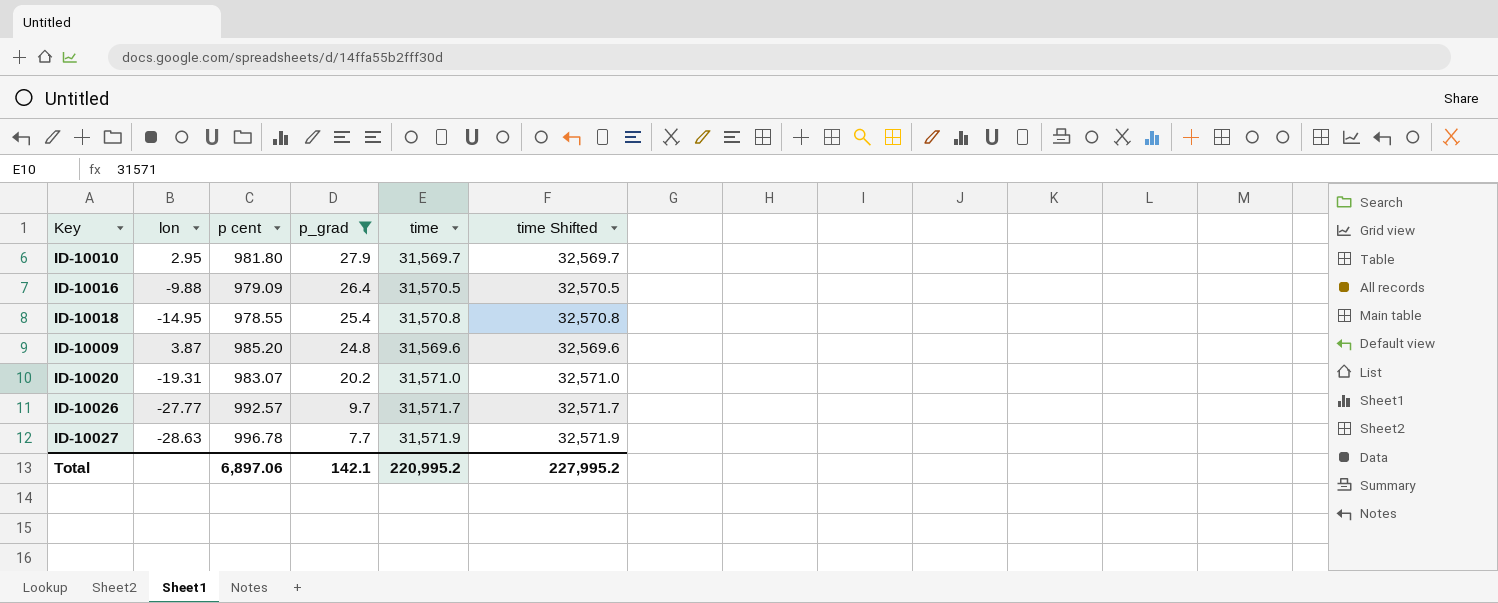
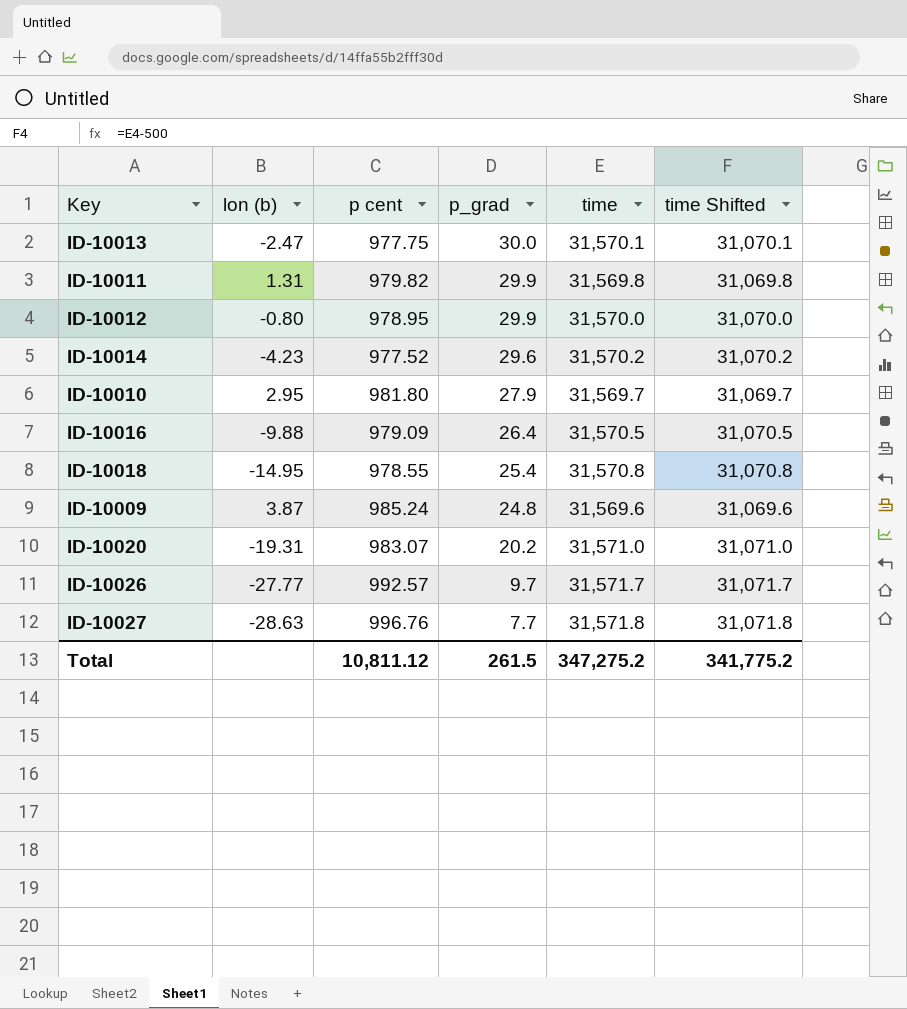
filter: p_grad <= 27.9 -> none
column name: lon -> lon (b)
column time Shifted | formula: [time] + 1000 -> [time] - 500
ID-10009 | p cent: 985.20 -> 985.24
ID-10027 | p cent: 996.78 -> 996.76
ID-10027 | time: 31,571.9 -> 31,571.8
Total | p cent: 6,897.06 -> 10,811.12
Total | p_grad: 142.1 -> 261.5
Total | time: 220,995.2 -> 347,275.2
Total | time Shifted: 227,995.2 -> 341,775.2

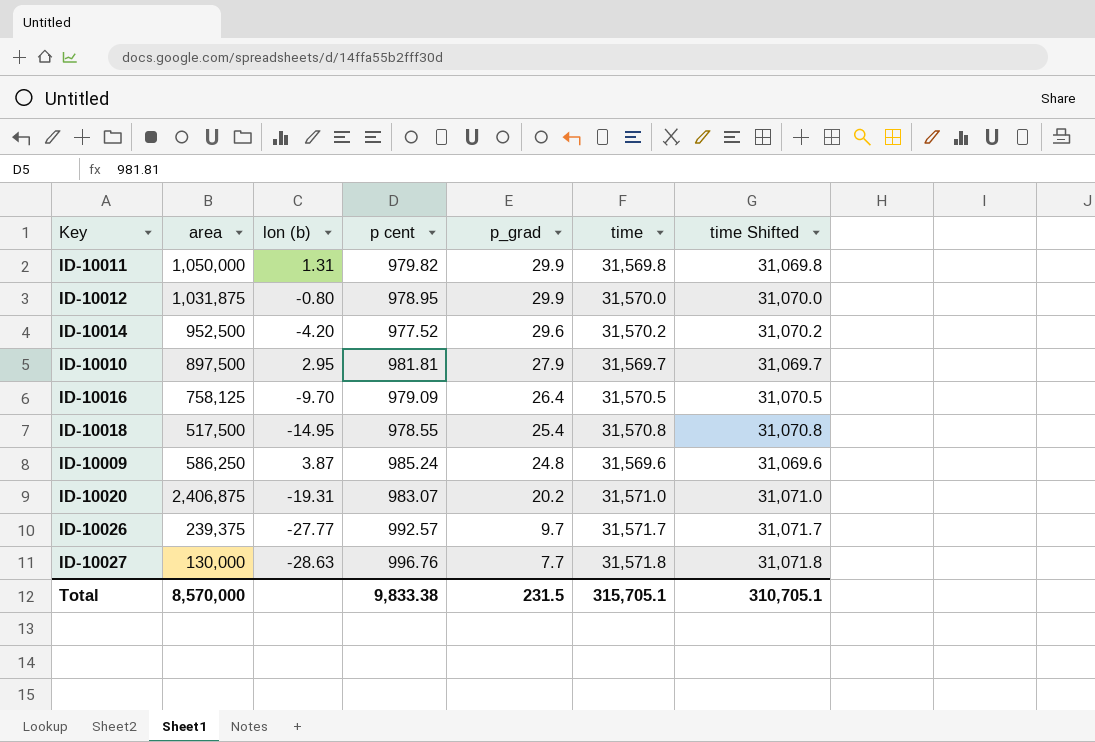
column area | position: none -> 2
row ID-10013: -2.47 | 977.75 | 30.0 | 31,570.1 | 31,070.1 -> none
ID-10014 | lon (b): -4.23 -> -4.20
ID-10010 | p cent: 981.80 -> 981.81
ID-10016 | lon (b): -9.88 -> -9.70
Total | p cent: 10,811.12 -> 9,833.38
Total | p_grad: 261.5 -> 231.5
Total | time: 347,275.2 -> 315,705.1
Total | time Shifted: 341,775.2 -> 310,705.1

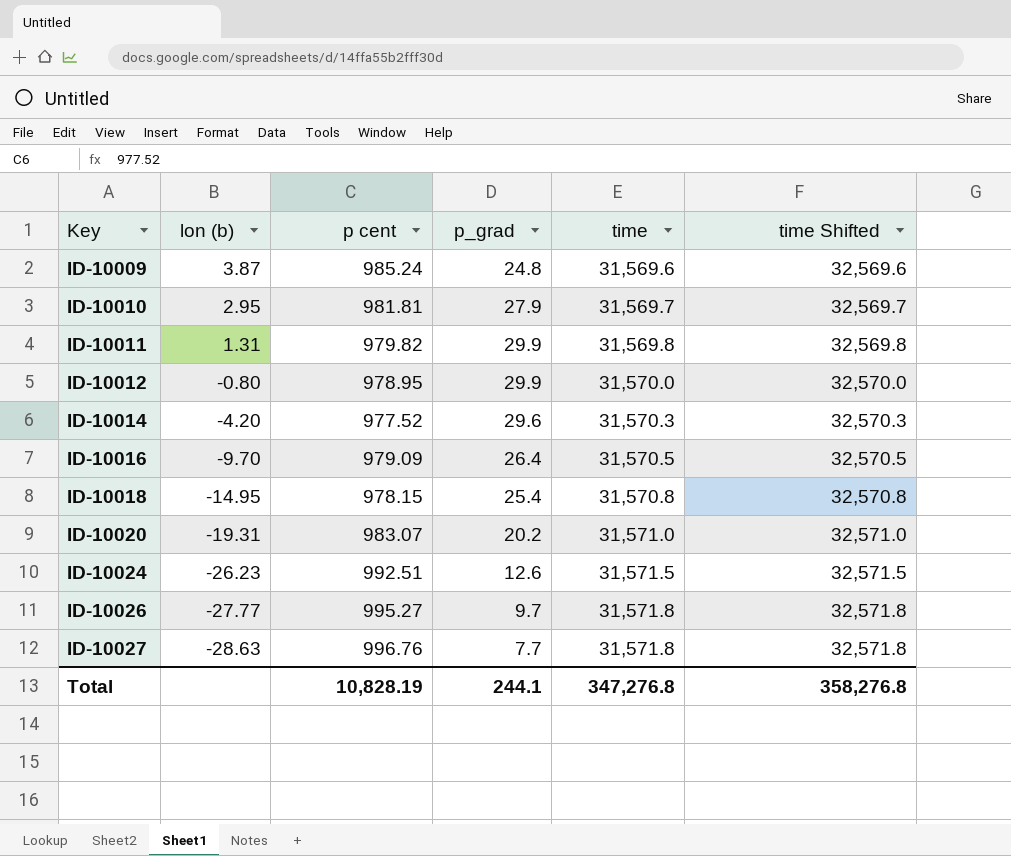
row order: p_grad descending -> Key ascending
column area | position: 2 -> none
column time Shifted | formula: [time] - 500 -> [time] + 1000
ID-10014 | time: 31,570.2 -> 31,570.3
ID-10018 | p cent: 978.55 -> 978.15
row ID-10024: none -> -26.23 | 992.51 | 12.6 | 31,571.5 | 32,571.5
ID-10026 | p cent: 992.57 -> 995.27
ID-10026 | time: 31,571.7 -> 31,571.8
Total | p cent: 9,833.38 -> 10,828.19
Total | p_grad: 231.5 -> 244.1
Total | time: 315,705.1 -> 347,276.8
Total | time Shifted: 310,705.1 -> 358,276.8

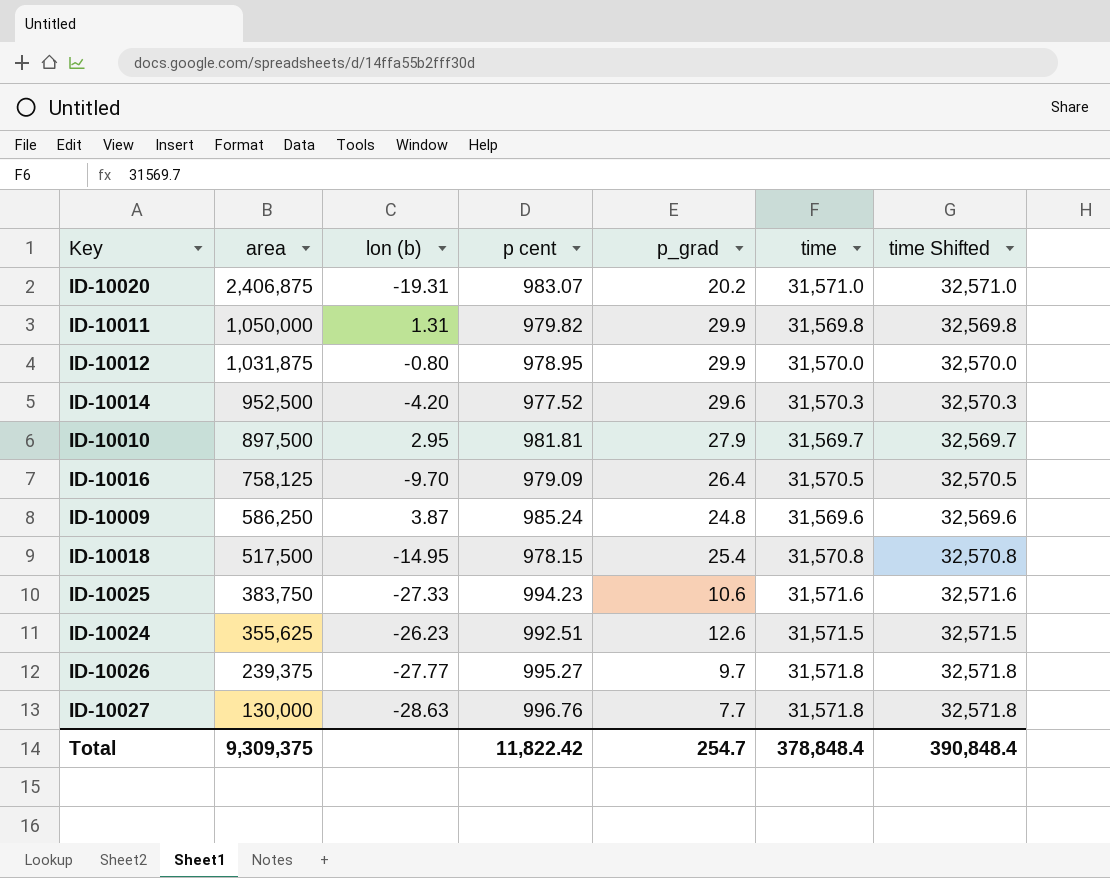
row order: Key ascending -> area descending
column area | position: none -> 2
row ID-10025: none -> 383,750 | -27.33 | 994.23 | 10.6 | 31,571.6 | 32,571.6
Total | p cent: 10,828.19 -> 11,822.42
Total | p_grad: 244.1 -> 254.7
Total | time: 347,276.8 -> 378,848.4
Total | time Shifted: 358,276.8 -> 390,848.4

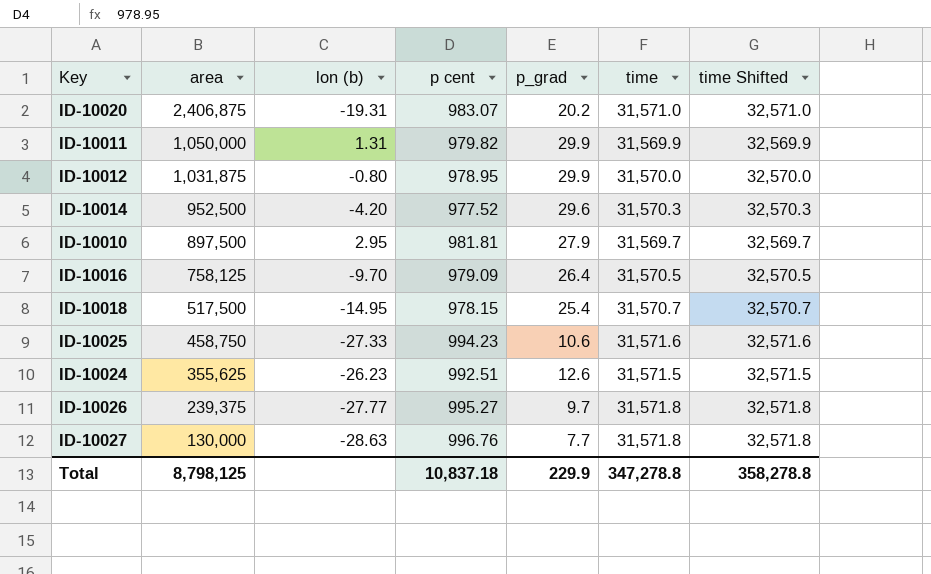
row ID-10009: 586,250 | 3.87 | 985.24 | 24.8 | 31,569.6 | 32,569.6 -> none
ID-10011 | time: 31,569.8 -> 31,569.9
ID-10011 | time Shifted: 32,569.8 -> 32,569.9
ID-10018 | time: 31,570.8 -> 31,570.7
ID-10018 | time Shifted: 32,570.8 -> 32,570.7
ID-10025 | area: 383,750 -> 458,750
Total | area: 9,309,375 -> 8,798,125
Total | p cent: 11,822.42 -> 10,837.18
Total | p_grad: 254.7 -> 229.9
Total | time: 378,848.4 -> 347,278.8
Total | time Shifted: 390,848.4 -> 358,278.8

